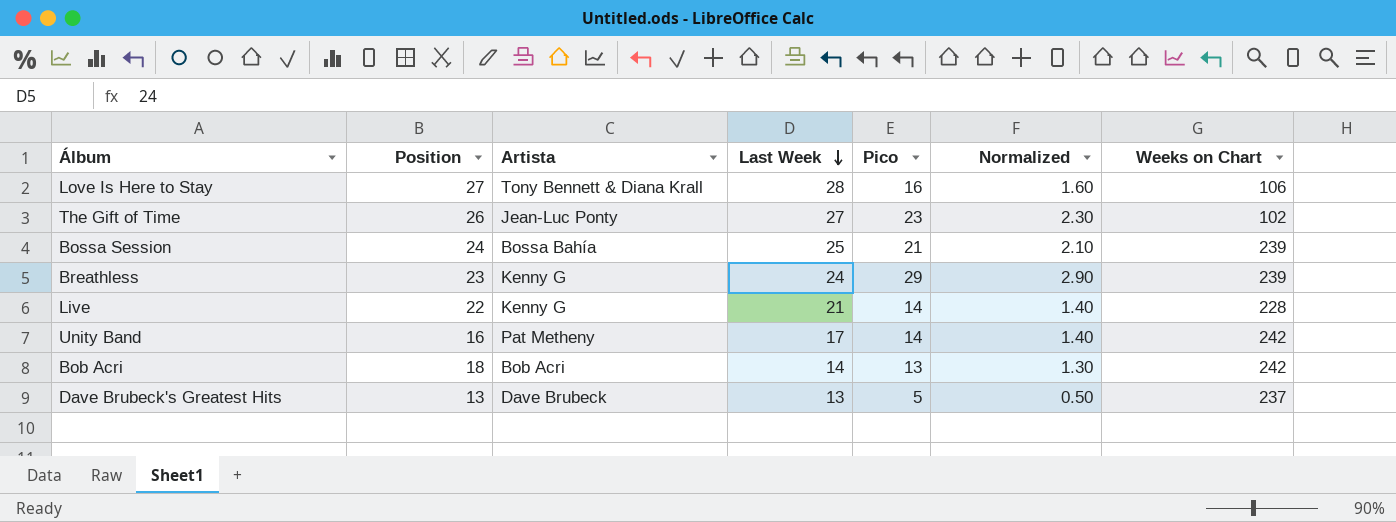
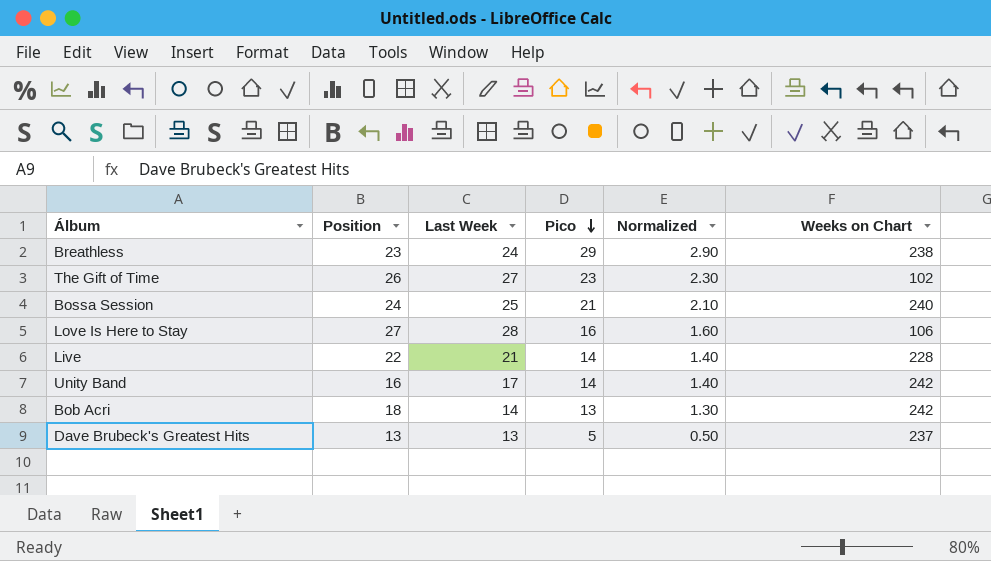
row order: Last Week descending -> Pico descending
column Artista | position: 3 -> none
Breathless | Weeks on Chart: 239 -> 238
Bossa Session | Weeks on Chart: 239 -> 240

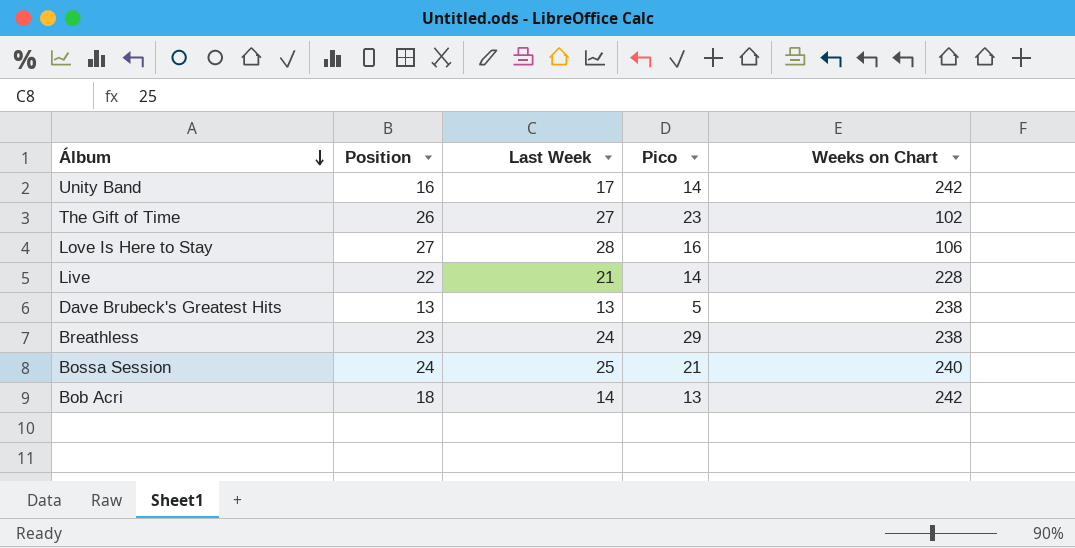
row order: Pico descending -> Álbum descending
column Normalized | formula: [Pico] * 0.1 -> none
Dave Brubeck's Greatest Hits | Weeks on Chart: 237 -> 238

